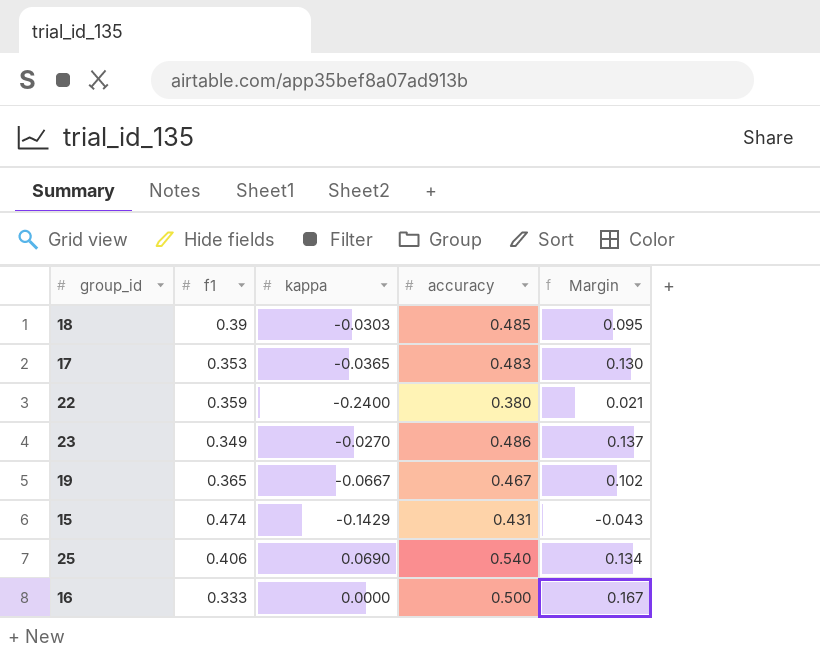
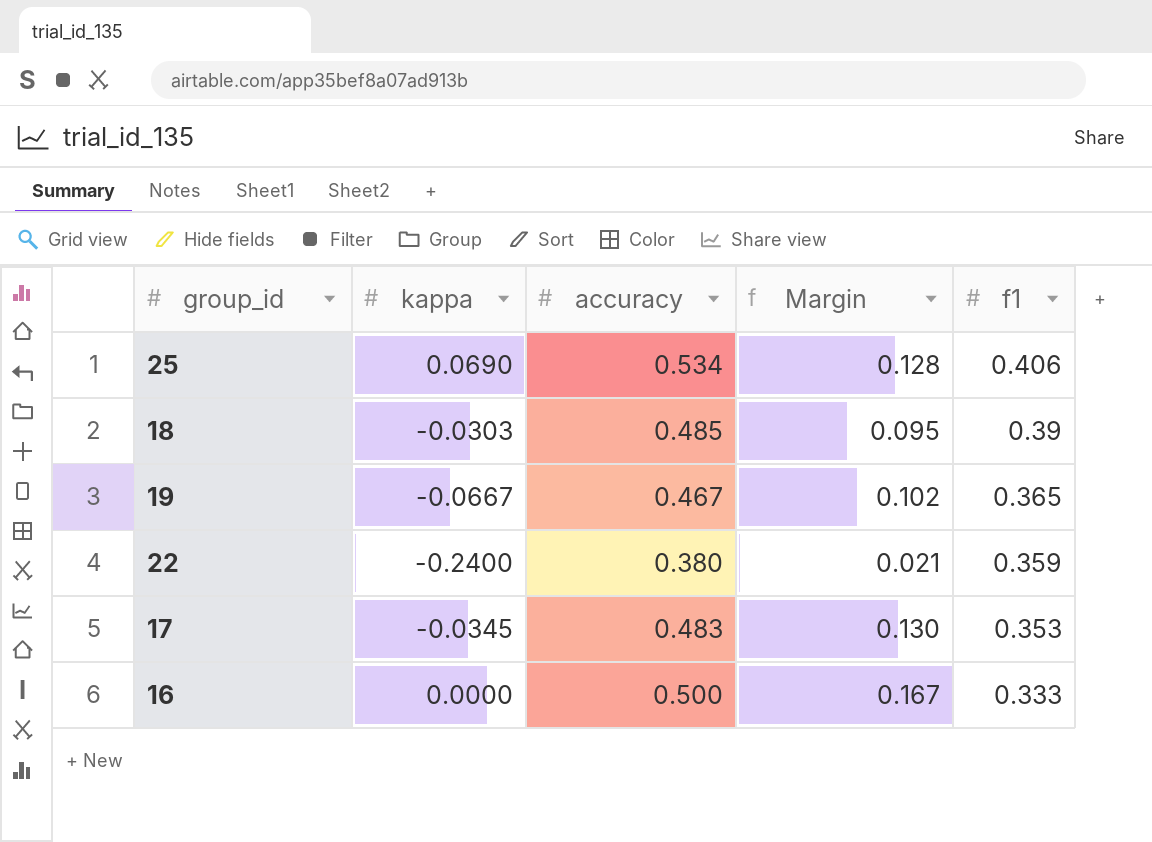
row order: none -> f1 descending
column f1 | position: 2 -> 5
row 23: 0.349 | -0.0270 | 0.486 | 0.137 -> none
row 15: 0.474 | -0.1429 | 0.431 | -0.043 -> none
25 | accuracy: 0.540 -> 0.534
25 | Margin: 0.134 -> 0.128
17 | kappa: -0.0365 -> -0.0345

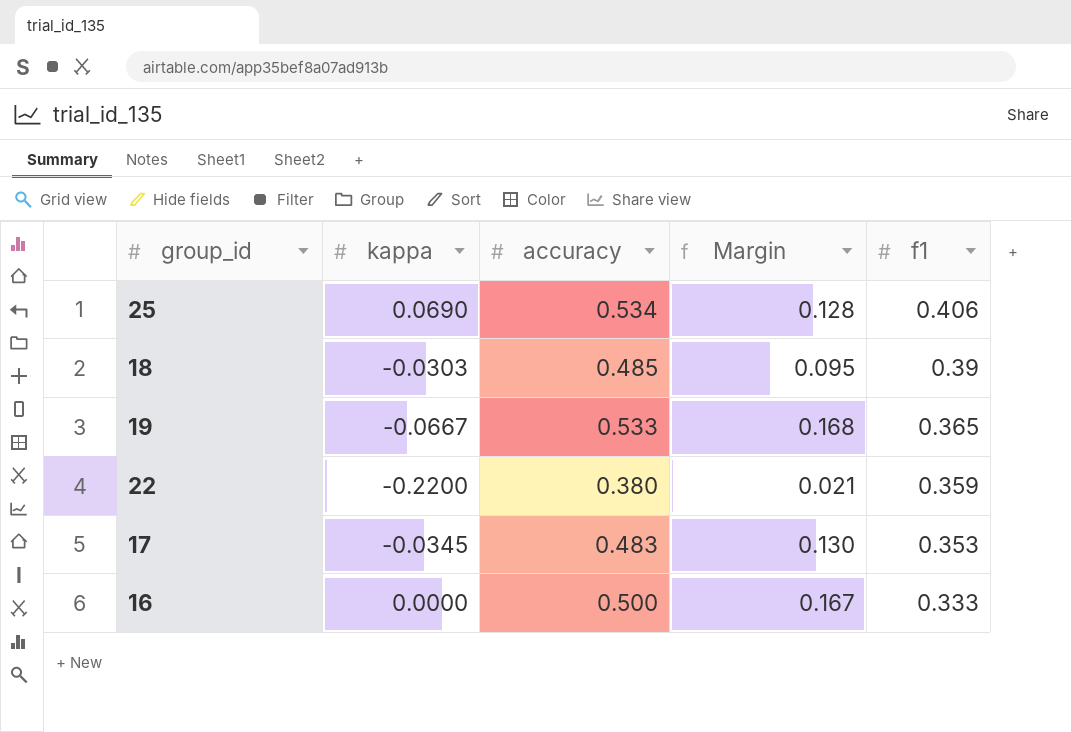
19 | accuracy: 0.467 -> 0.533
19 | Margin: 0.102 -> 0.168
22 | kappa: -0.2400 -> -0.2200

